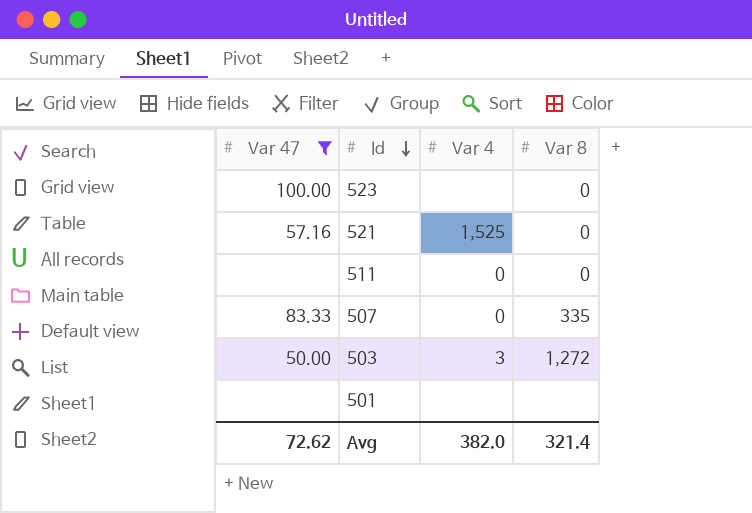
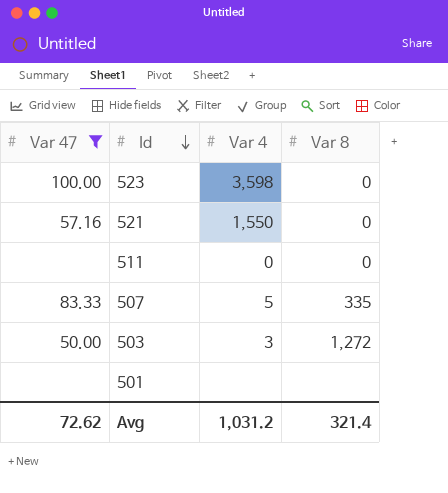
523 | Var 4: none -> 3,598
521 | Var 4: 1,525 -> 1,550
507 | Var 4: 0 -> 5
Avg | Var 4: 382.0 -> 1,031.2

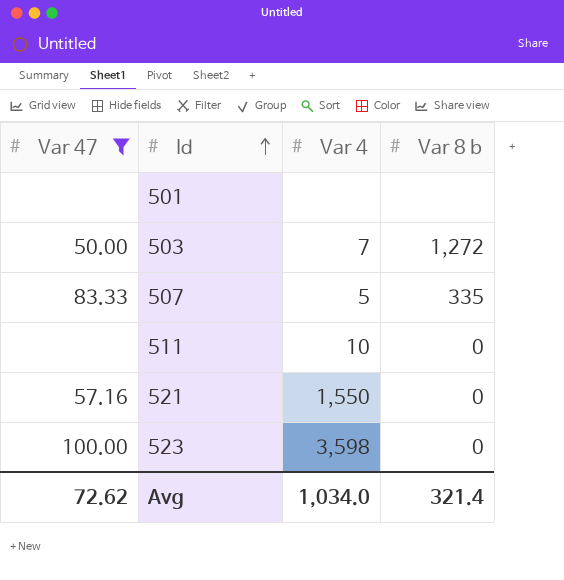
row order: Id descending -> Id ascending
column name: Var 8 -> Var 8 b
503 | Var 4: 3 -> 7
511 | Var 4: 0 -> 10
Avg | Var 4: 1,031.2 -> 1,034.0

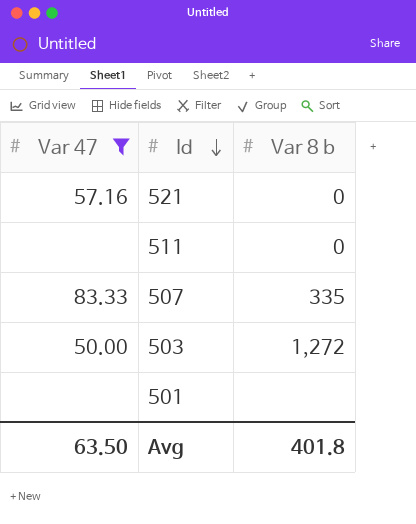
row order: Id ascending -> Id descending
column Var 4 | position: 3 -> none
row 523: 100.00 | 3,598 | 0 -> none
Avg | Var 47: 72.62 -> 63.50
Avg | Var 8 b: 321.4 -> 401.8

